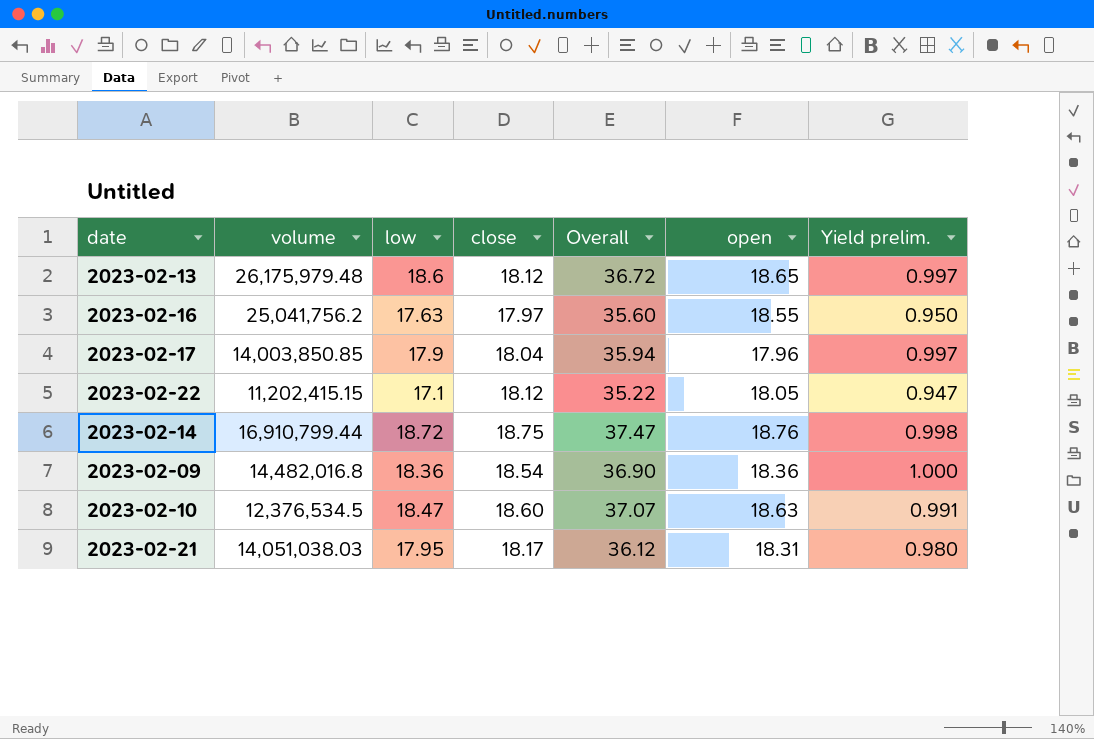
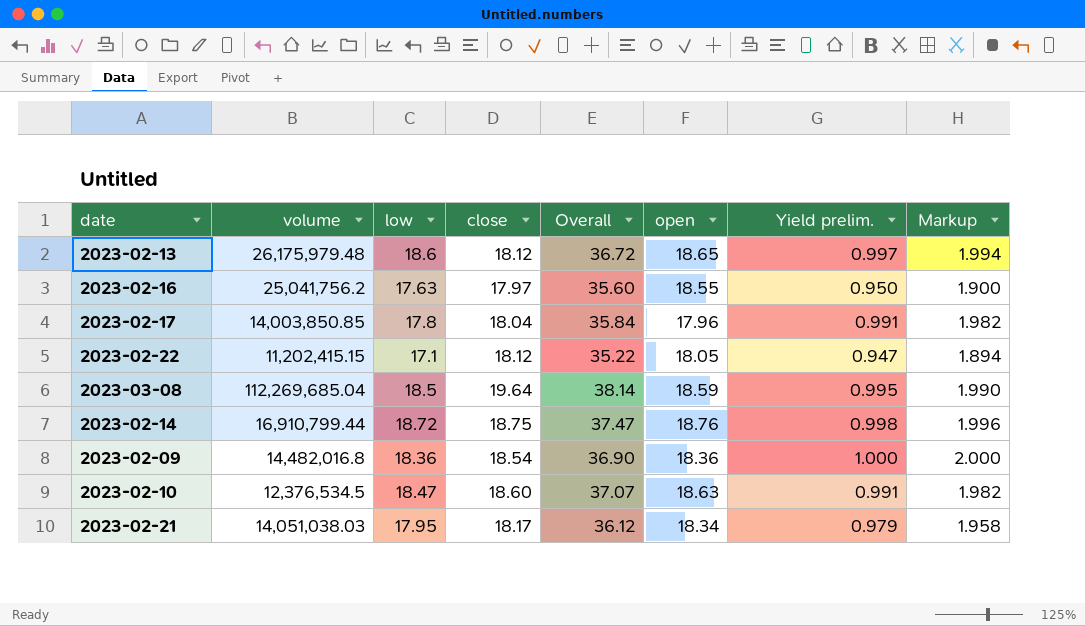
column Markup | formula: none -> [Yield prelim.] * 2
2023-02-17 | low: 17.9 -> 17.8
2023-02-17 | Overall: 35.94 -> 35.84
2023-02-17 | Yield prelim.: 0.997 -> 0.991
row 2023-03-08: none -> 112,269,685.04 | 18.5 | 19.64 | 38.14 | 18.59 | 0.995 | 1.990
2023-02-21 | open: 18.31 -> 18.34
2023-02-21 | Yield prelim.: 0.980 -> 0.979

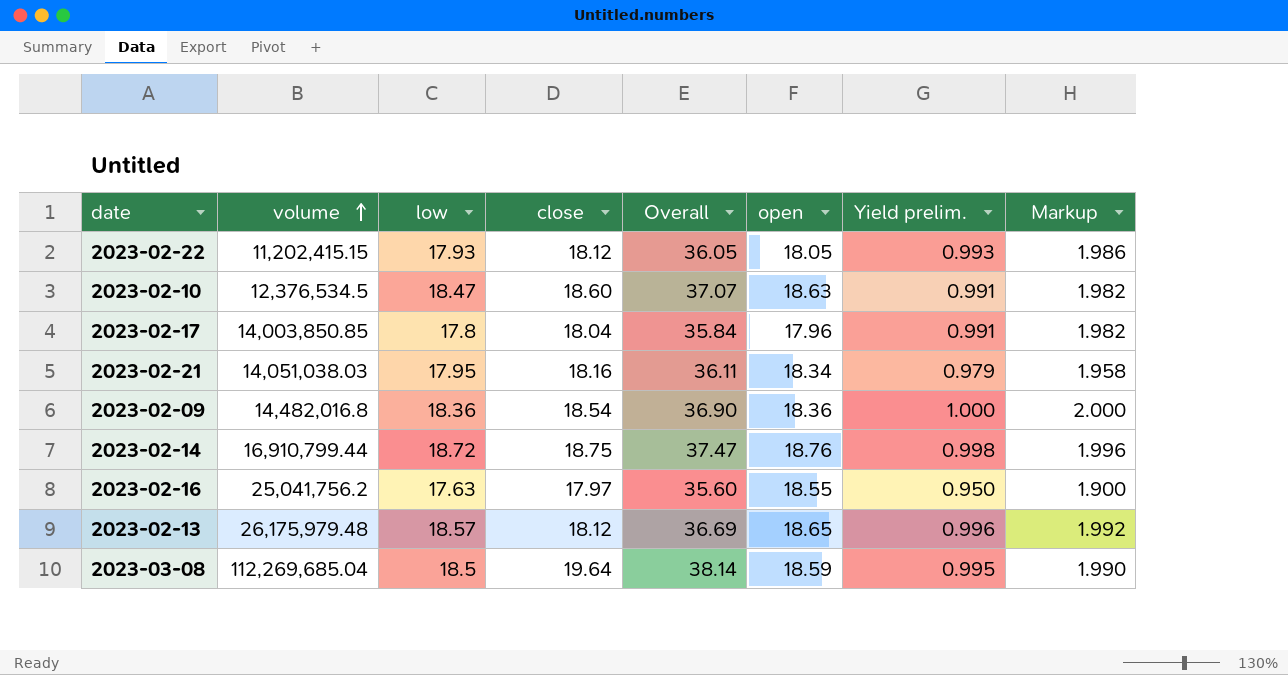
row order: none -> volume ascending
2023-02-22 | low: 17.1 -> 17.93
2023-02-22 | Overall: 35.22 -> 36.05
2023-02-22 | Yield prelim.: 0.947 -> 0.993
2023-02-22 | Markup: 1.894 -> 1.986
2023-02-21 | close: 18.17 -> 18.16
2023-02-21 | Overall: 36.12 -> 36.11
2023-02-13 | low: 18.6 -> 18.57
2023-02-13 | Overall: 36.72 -> 36.69
2023-02-13 | Yield prelim.: 0.997 -> 0.996
2023-02-13 | Markup: 1.994 -> 1.992

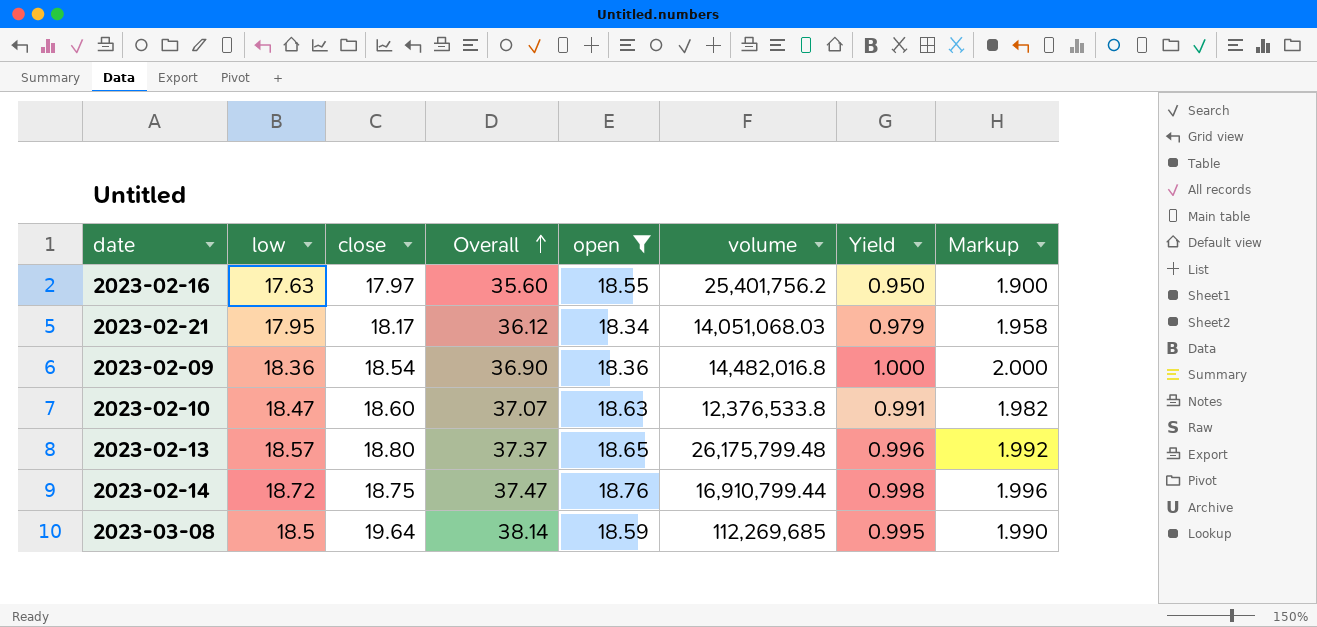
filter: none -> open >= 18.34
row order: volume ascending -> Overall ascending
column volume | position: 2 -> 6
column name: Yield prelim. -> Yield
2023-02-16 | volume: 25,041,756.2 -> 25,401,756.2
2023-02-21 | close: 18.16 -> 18.17
2023-02-21 | Overall: 36.11 -> 36.12
2023-02-21 | volume: 14,051,038.03 -> 14,051,068.03
2023-02-10 | volume: 12,376,534.5 -> 12,376,533.8
2023-02-13 | close: 18.12 -> 18.80
2023-02-13 | Overall: 36.69 -> 37.37
2023-02-13 | volume: 26,175,979.48 -> 26,175,799.48
2023-03-08 | volume: 112,269,685.04 -> 112,269,685

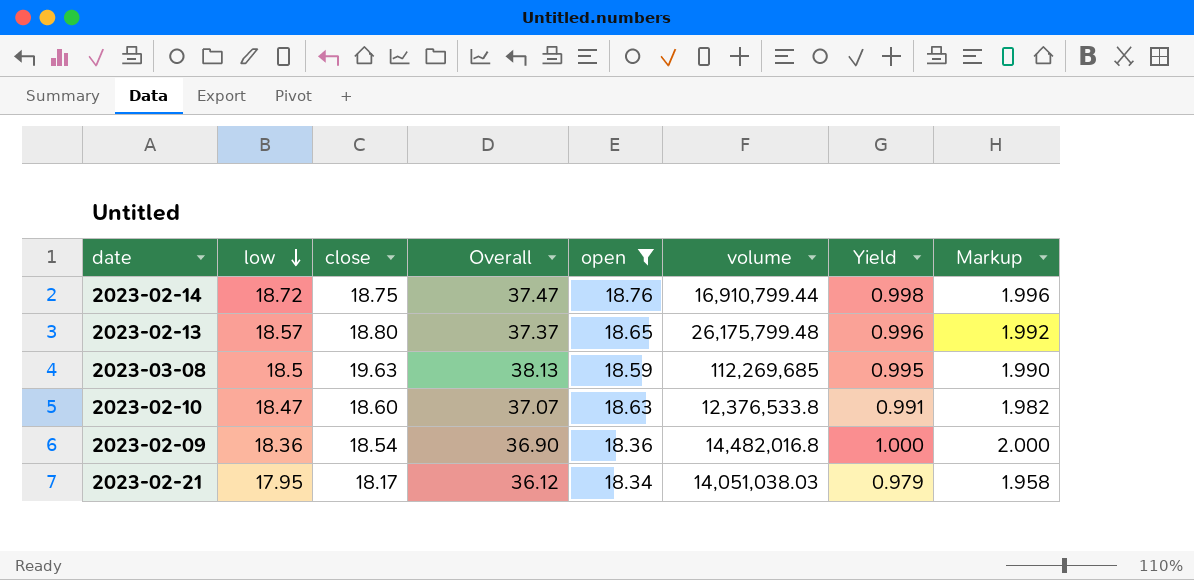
row order: Overall ascending -> low descending
row 2023-02-16: 17.63 | 17.97 | 35.60 | 18.55 | 25,401,756.2 | 0.950 | 1.900 -> none
2023-03-08 | close: 19.64 -> 19.63
2023-03-08 | Overall: 38.14 -> 38.13
2023-02-21 | volume: 14,051,068.03 -> 14,051,038.03

